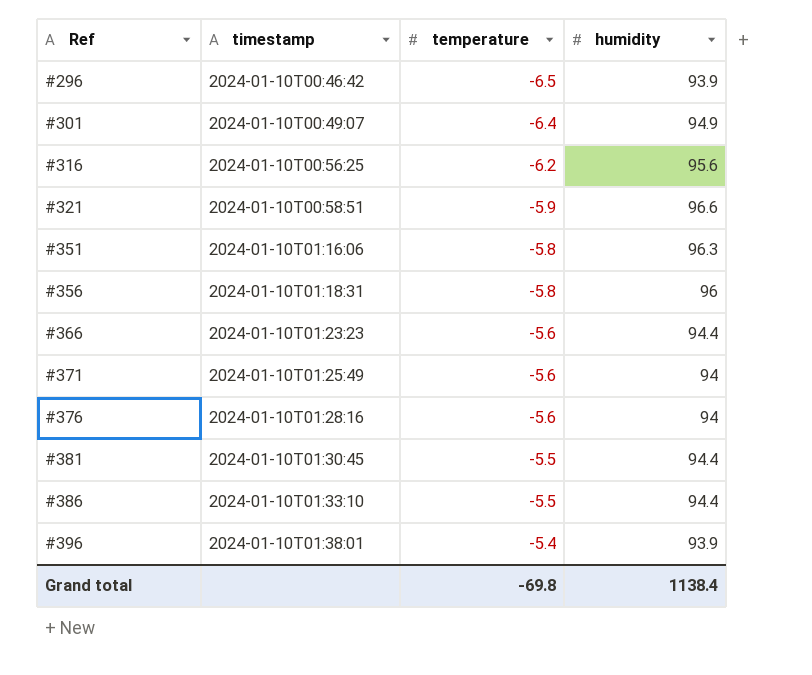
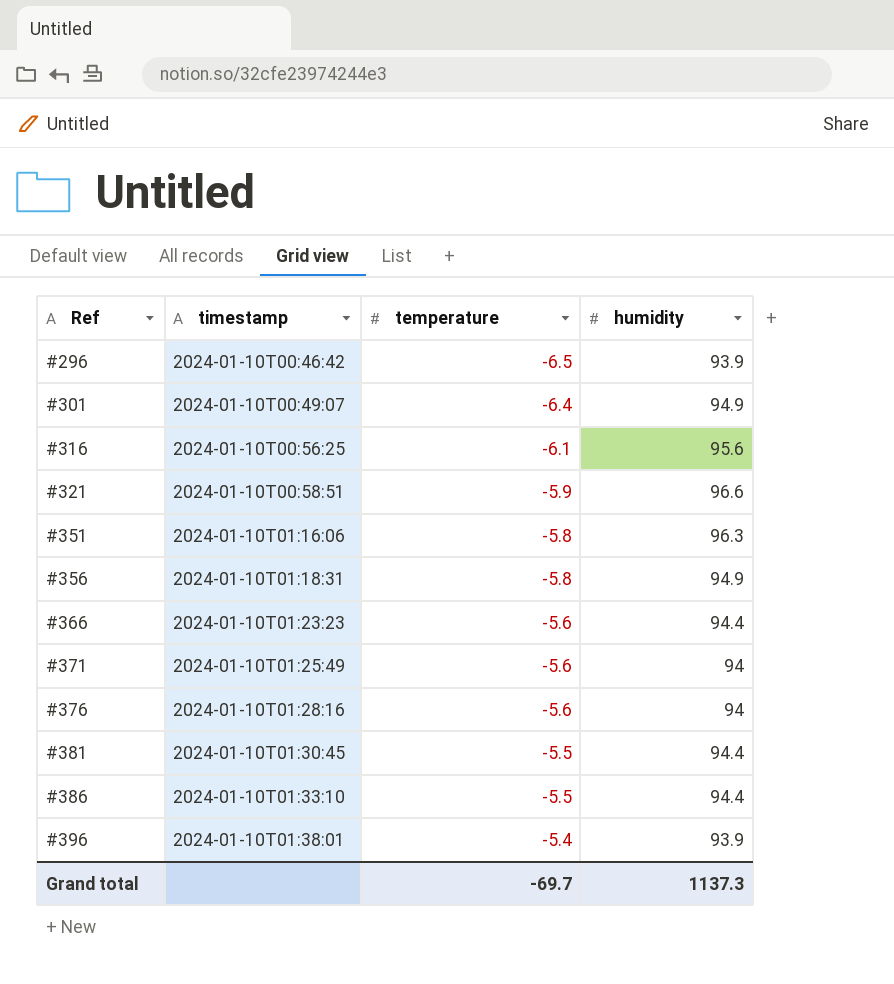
#316 | temperature: -6.2 -> -6.1
#356 | humidity: 96 -> 94.9
Grand total | temperature: -69.8 -> -69.7
Grand total | humidity: 1138.4 -> 1137.3

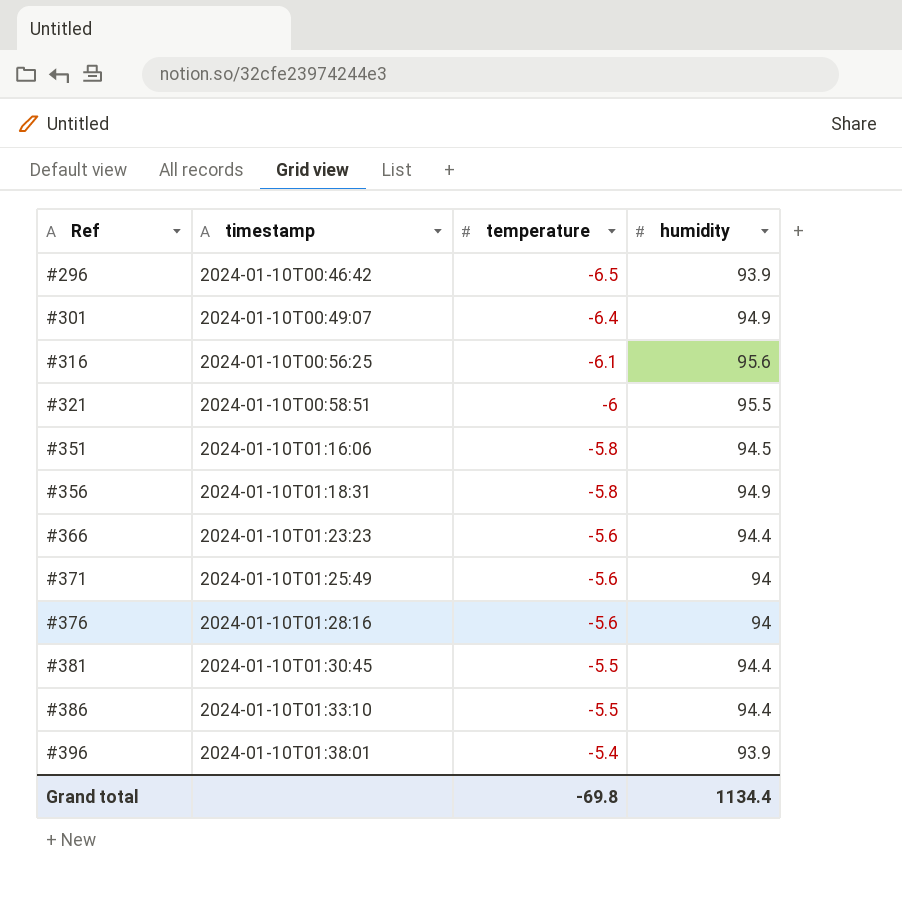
#321 | temperature: -5.9 -> -6
#321 | humidity: 96.6 -> 95.5
#351 | humidity: 96.3 -> 94.5
Grand total | temperature: -69.7 -> -69.8
Grand total | humidity: 1137.3 -> 1134.4

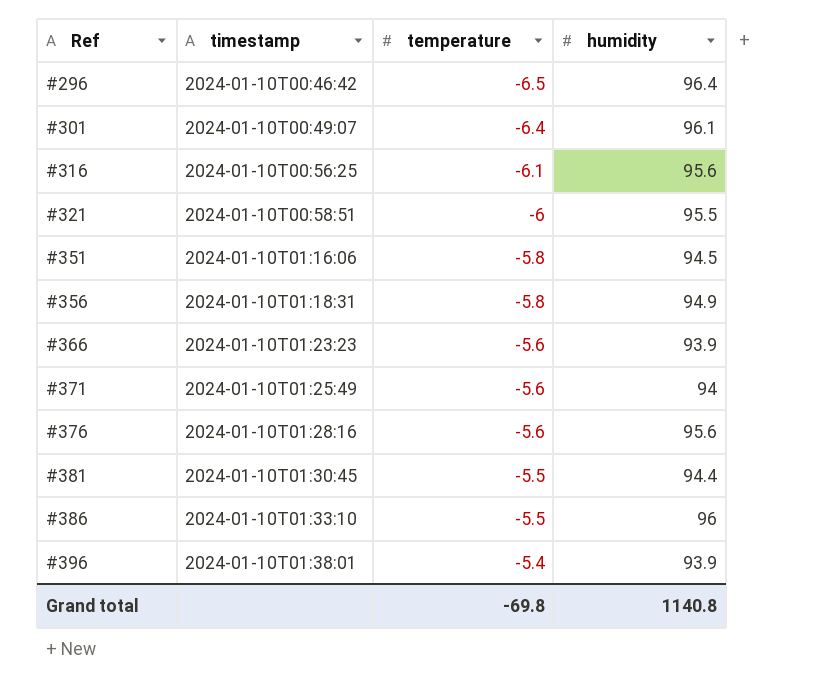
#296 | humidity: 93.9 -> 96.4
#301 | humidity: 94.9 -> 96.1
#366 | humidity: 94.4 -> 93.9
#376 | humidity: 94 -> 95.6
#386 | humidity: 94.4 -> 96
Grand total | humidity: 1134.4 -> 1140.8

